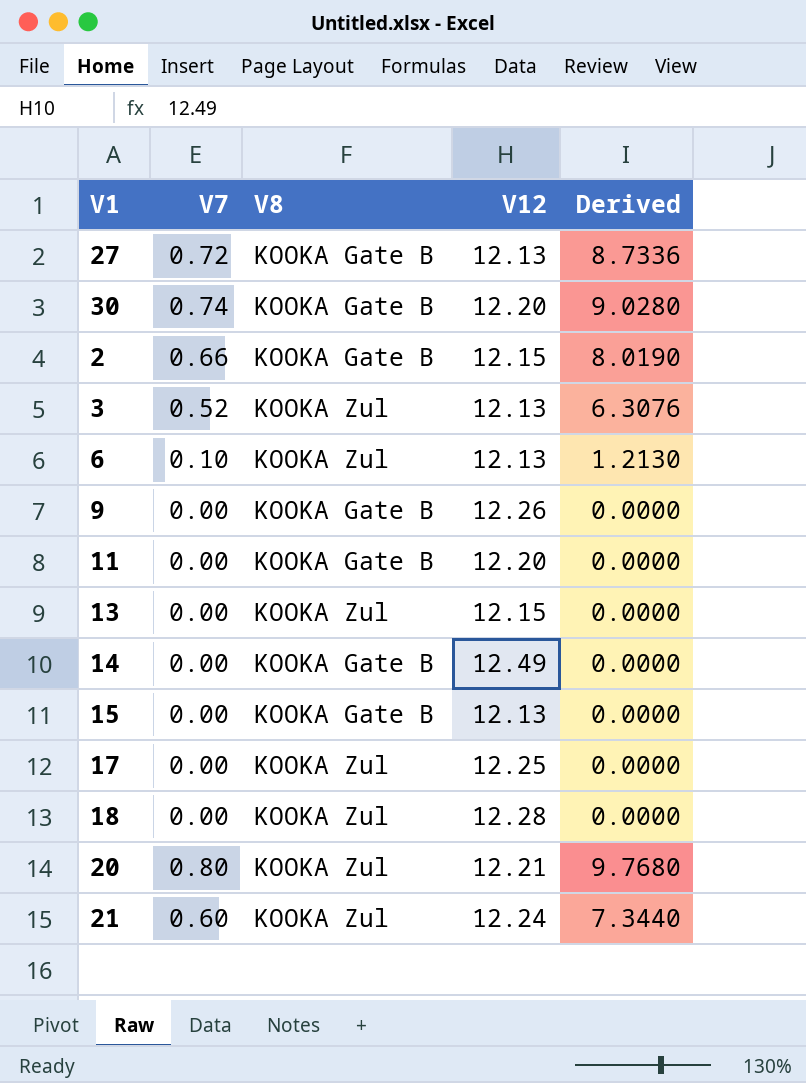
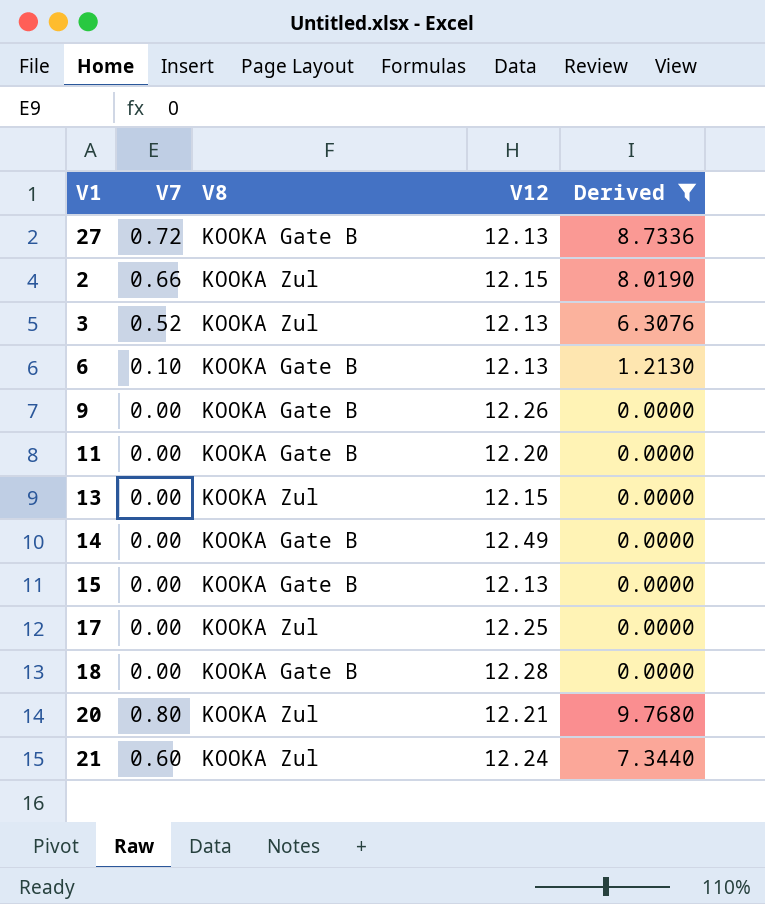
filter: none -> Derived != 9.0280
2 | V8: KOOKA Gate B -> KOOKA Zul
6 | V8: KOOKA Zul -> KOOKA Gate B
18 | V8: KOOKA Zul -> KOOKA Gate B

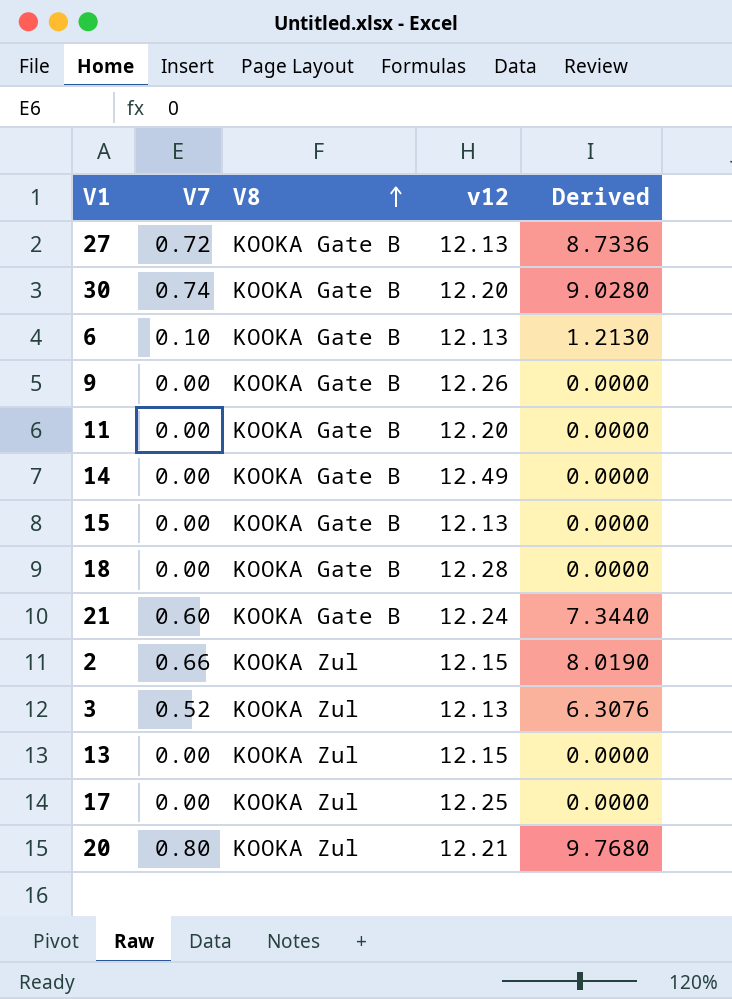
filter: Derived != 9.0280 -> none
row order: none -> V8 ascending
column name: V12 -> v12
21 | V8: KOOKA Zul -> KOOKA Gate B

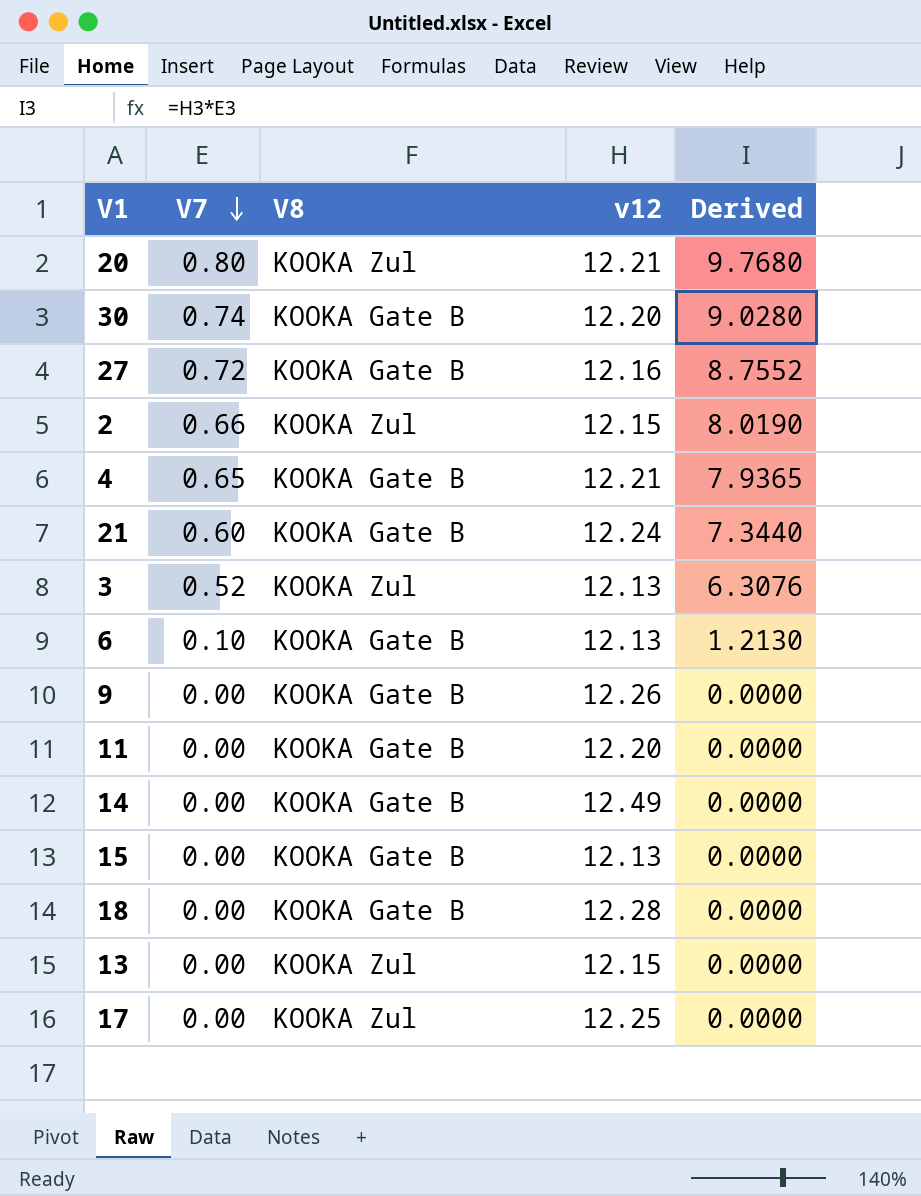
row order: V8 ascending -> V7 descending
27 | v12: 12.13 -> 12.16
27 | Derived: 8.7336 -> 8.7552
row 4: none -> 0.65 | KOOKA Gate B | 12.21 | 7.9365

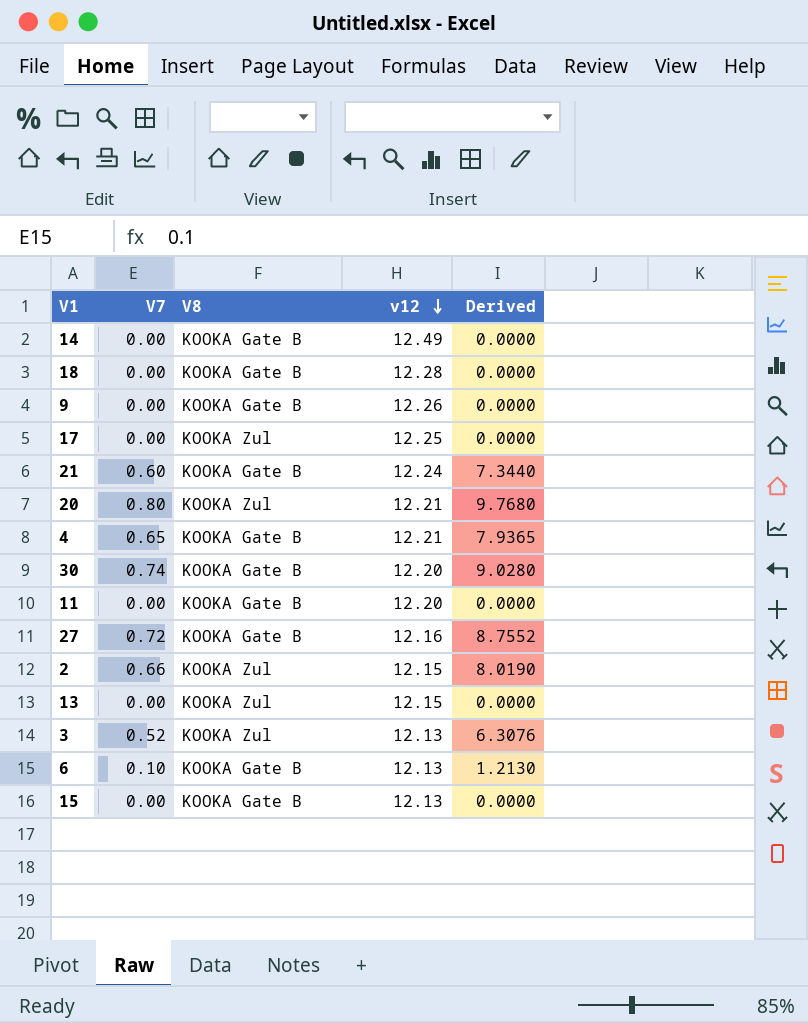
row order: V7 descending -> v12 descending

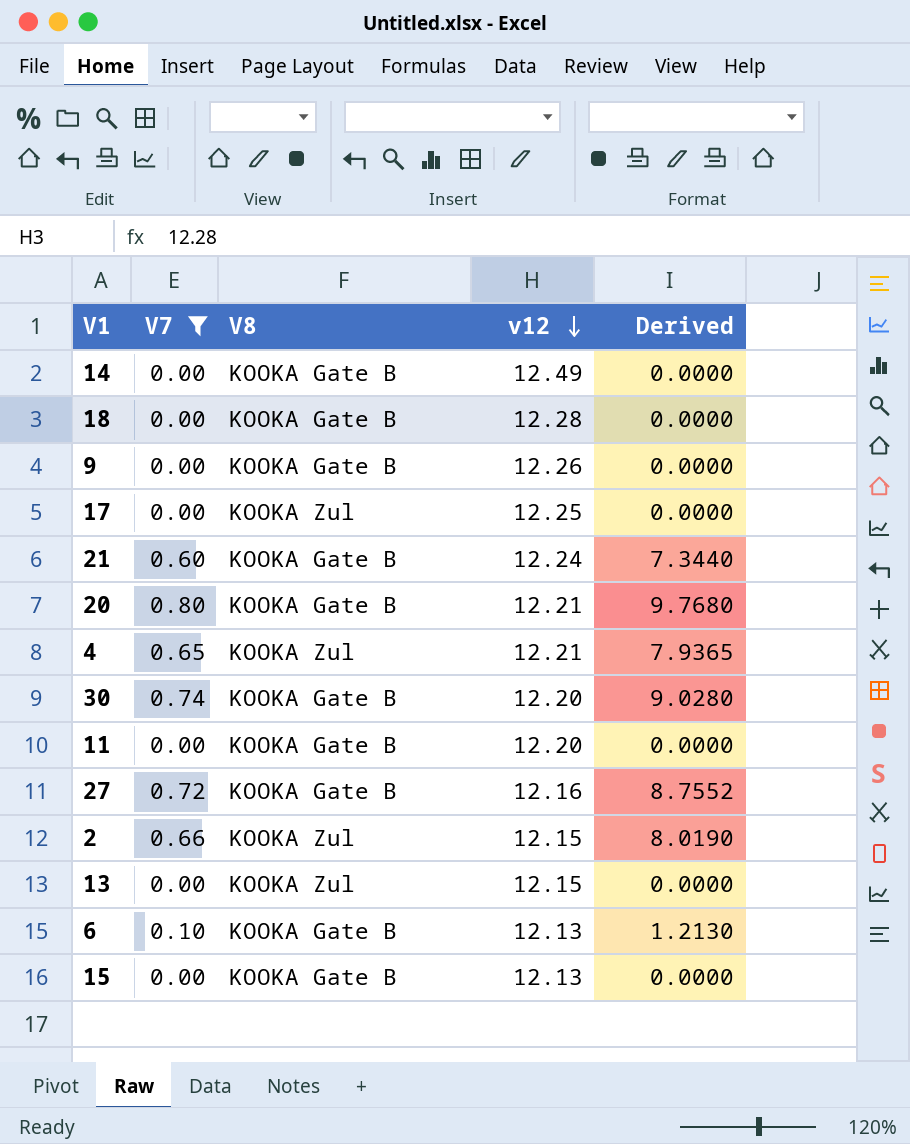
filter: none -> V7 != 0.52
20 | V8: KOOKA Zul -> KOOKA Gate B
4 | V8: KOOKA Gate B -> KOOKA Zul

